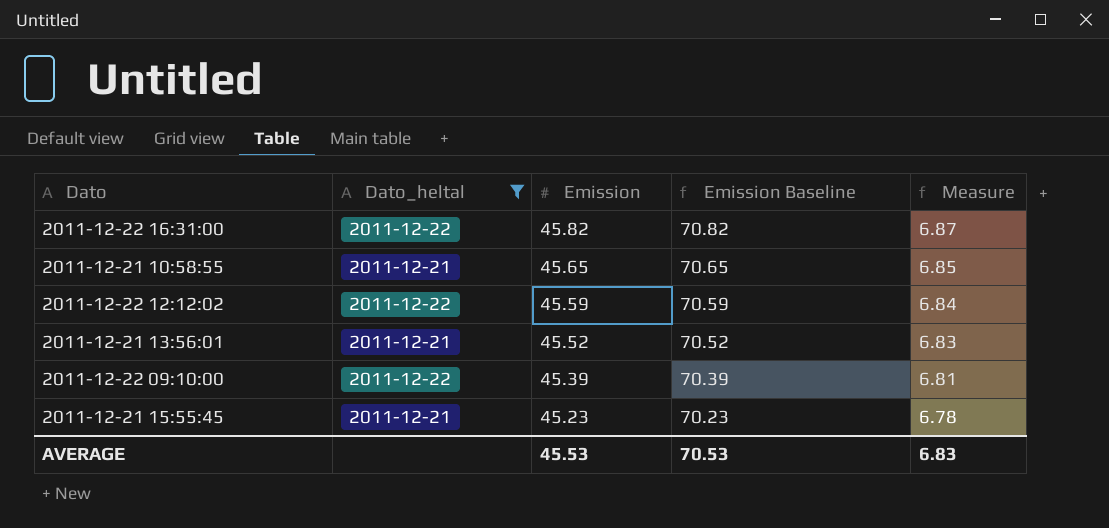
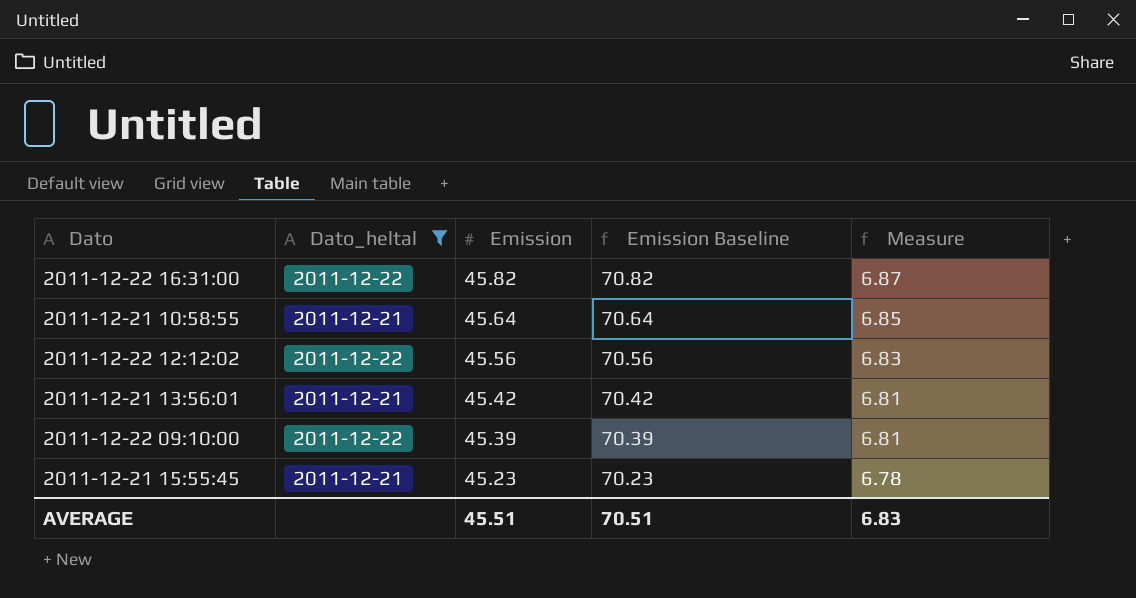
2011-12-21 10:58:55 | Emission: 45.65 -> 45.64
2011-12-21 10:58:55 | Emission Baseline: 70.65 -> 70.64
2011-12-22 12:12:02 | Emission: 45.59 -> 45.56
2011-12-22 12:12:02 | Emission Baseline: 70.59 -> 70.56
2011-12-22 12:12:02 | Measure: 6.84 -> 6.83
2011-12-21 13:56:01 | Emission: 45.52 -> 45.42
2011-12-21 13:56:01 | Emission Baseline: 70.52 -> 70.42
2011-12-21 13:56:01 | Measure: 6.83 -> 6.81
AVERAGE | Emission: 45.53 -> 45.51
AVERAGE | Emission Baseline: 70.53 -> 70.51

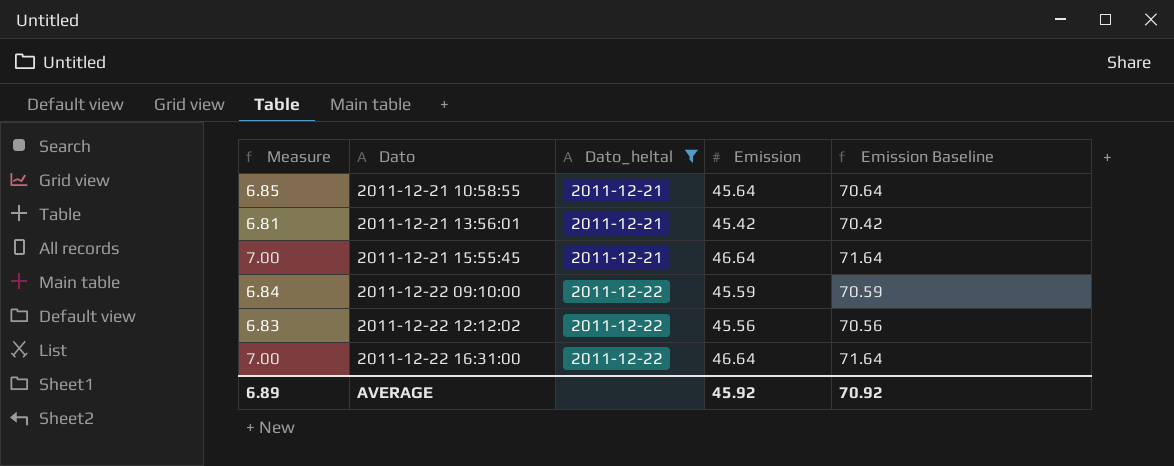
row order: Emission descending -> Dato ascending
column Measure | position: 5 -> 1
2011-12-21 15:55:45 | Measure: 6.78 -> 7.00
2011-12-21 15:55:45 | Emission: 45.23 -> 46.64
2011-12-21 15:55:45 | Emission Baseline: 70.23 -> 71.64
2011-12-22 09:10:00 | Measure: 6.81 -> 6.84
2011-12-22 09:10:00 | Emission: 45.39 -> 45.59
2011-12-22 09:10:00 | Emission Baseline: 70.39 -> 70.59
2011-12-22 16:31:00 | Measure: 6.87 -> 7.00
2011-12-22 16:31:00 | Emission: 45.82 -> 46.64
2011-12-22 16:31:00 | Emission Baseline: 70.82 -> 71.64
AVERAGE | Measure: 6.83 -> 6.89
AVERAGE | Emission: 45.51 -> 45.92
AVERAGE | Emission Baseline: 70.51 -> 70.92

